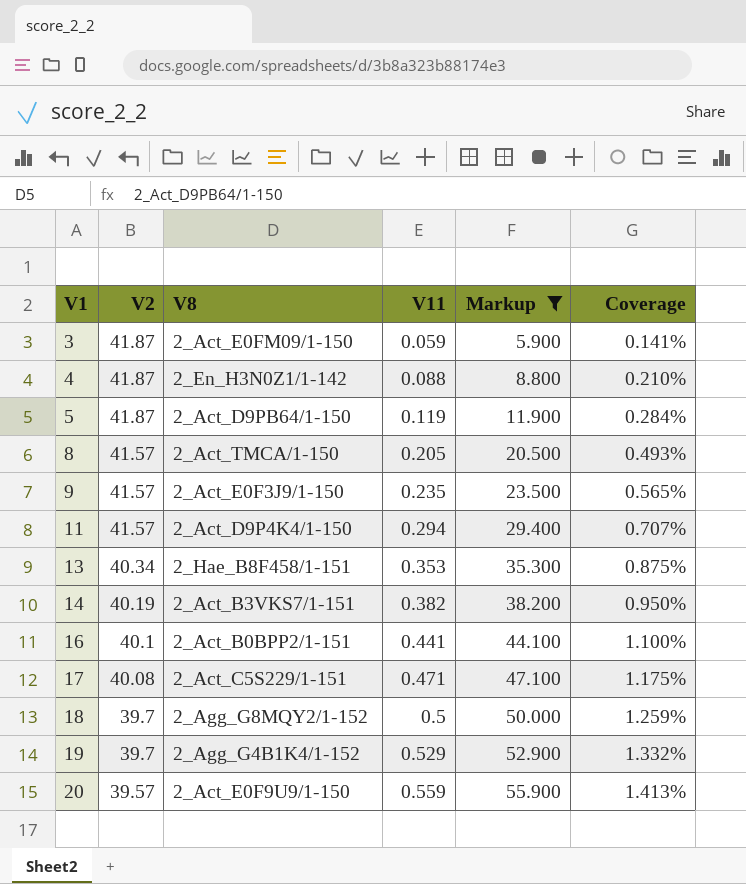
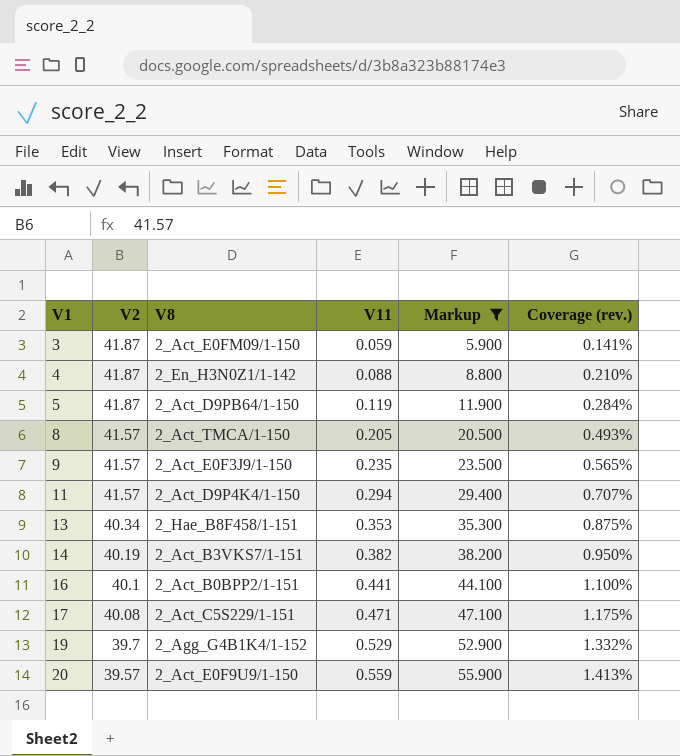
column name: Coverage -> Coverage (rev.)
row 18: 39.7 | 2_Agg_G8MQY2/1-152 | 0.5 | 50.000 | 1.259% -> none

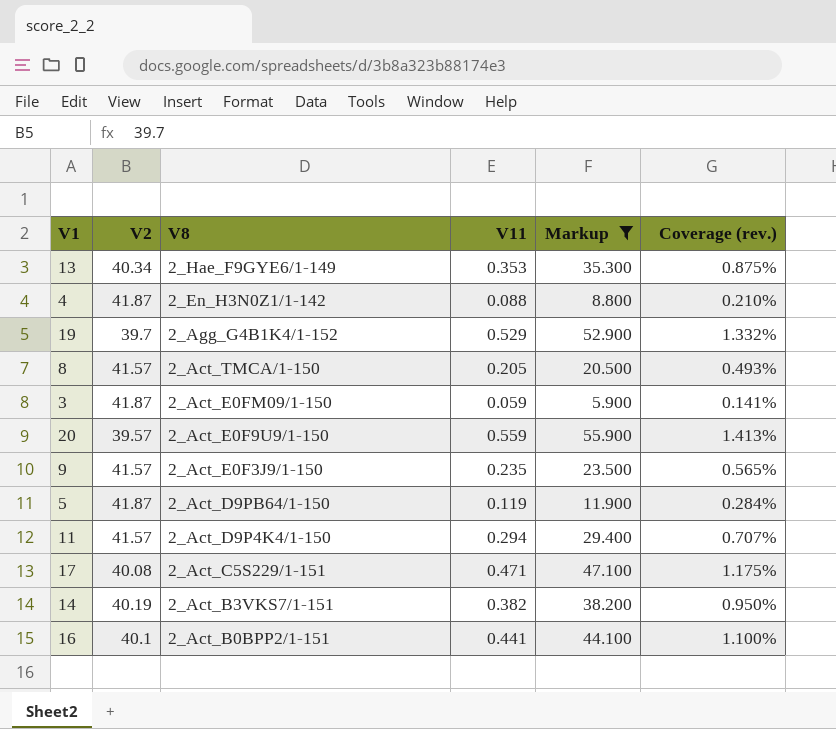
row order: V1 ascending -> V8 descending
13 | V8: 2_Hae_B8F458/1-151 -> 2_Hae_F9GYE6/1-149

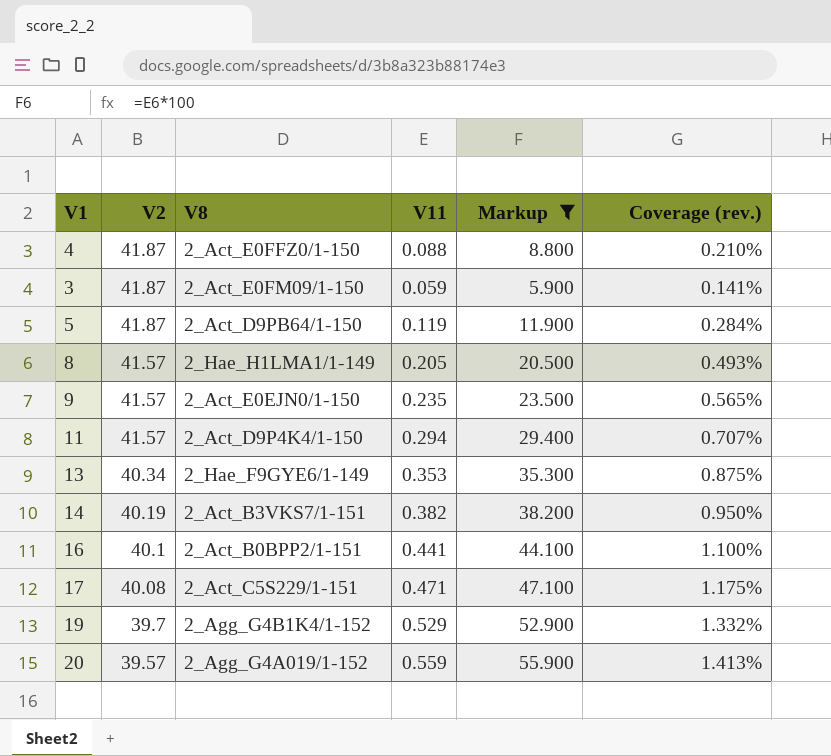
row order: V8 descending -> V2 descending
4 | V8: 2_En_H3N0Z1/1-142 -> 2_Act_E0FFZ0/1-150
8 | V8: 2_Act_TMCA/1-150 -> 2_Hae_H1LMA1/1-149
9 | V8: 2_Act_E0F3J9/1-150 -> 2_Act_E0EJN0/1-150
20 | V8: 2_Act_E0F9U9/1-150 -> 2_Agg_G4A019/1-152

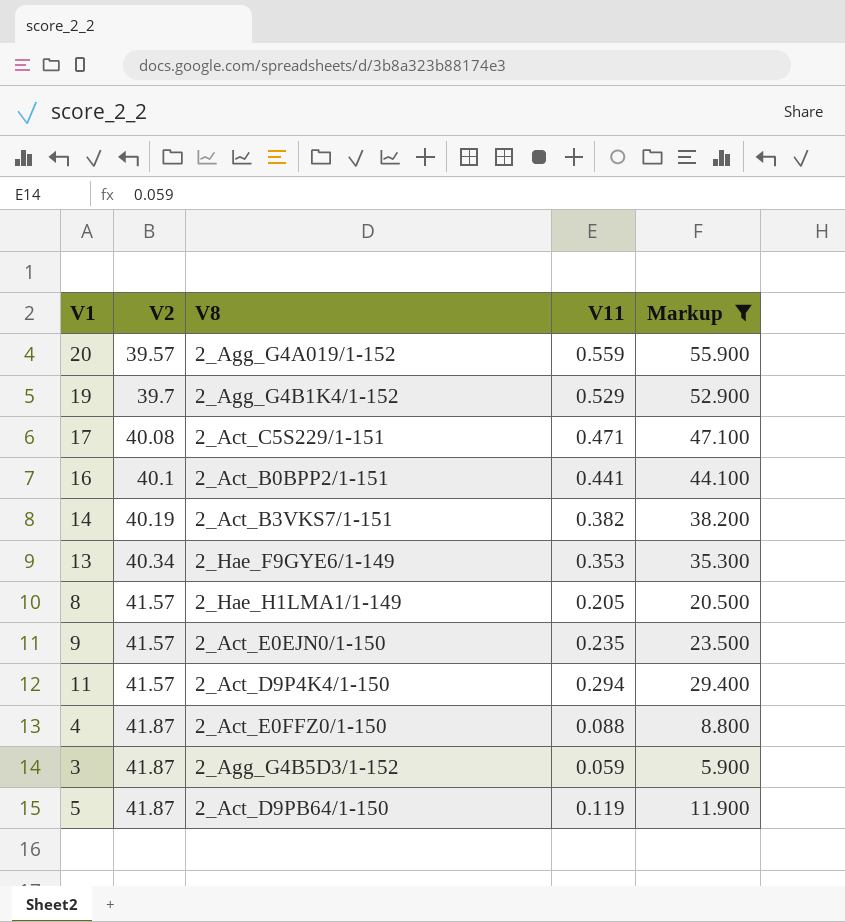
row order: V2 descending -> V2 ascending
column Coverage (rev.) | formula: [V11] / [V2] -> none
3 | V8: 2_Act_E0FM09/1-150 -> 2_Agg_G4B5D3/1-152

